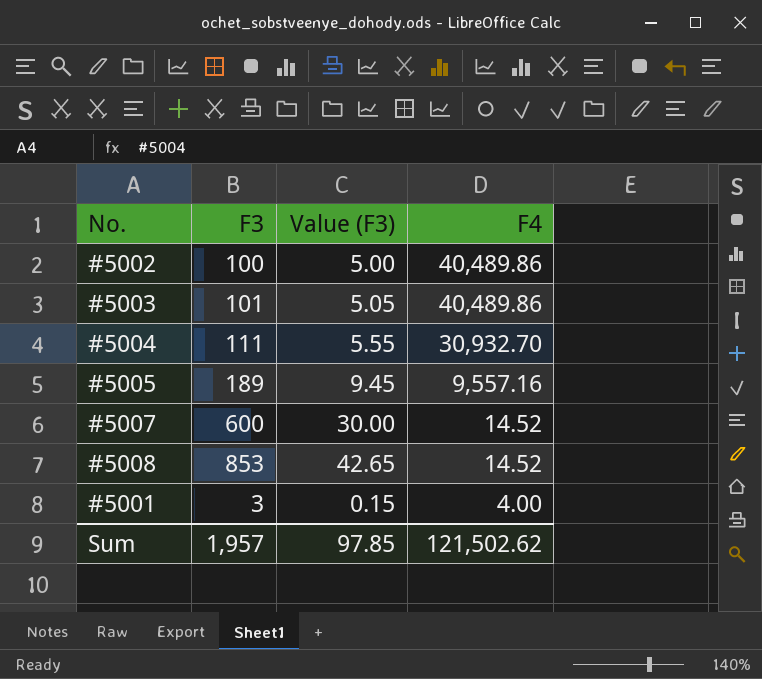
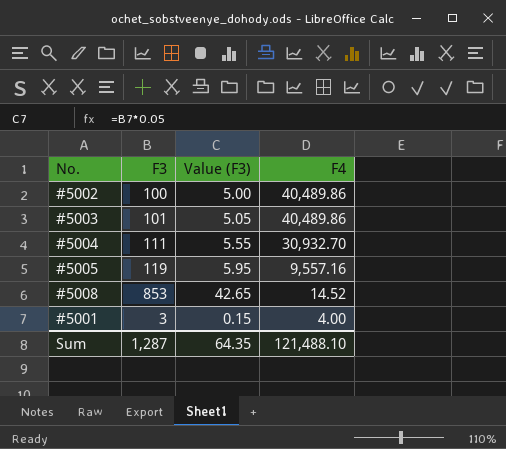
row #5007: 600 | 30.00 | 14.52 -> none
#5005 | F3: 189 -> 119
#5005 | Value (F3): 9.45 -> 5.95
Sum | F3: 1,957 -> 1,287
Sum | Value (F3): 97.85 -> 64.35
Sum | F4: 121,502.62 -> 121,488.10

